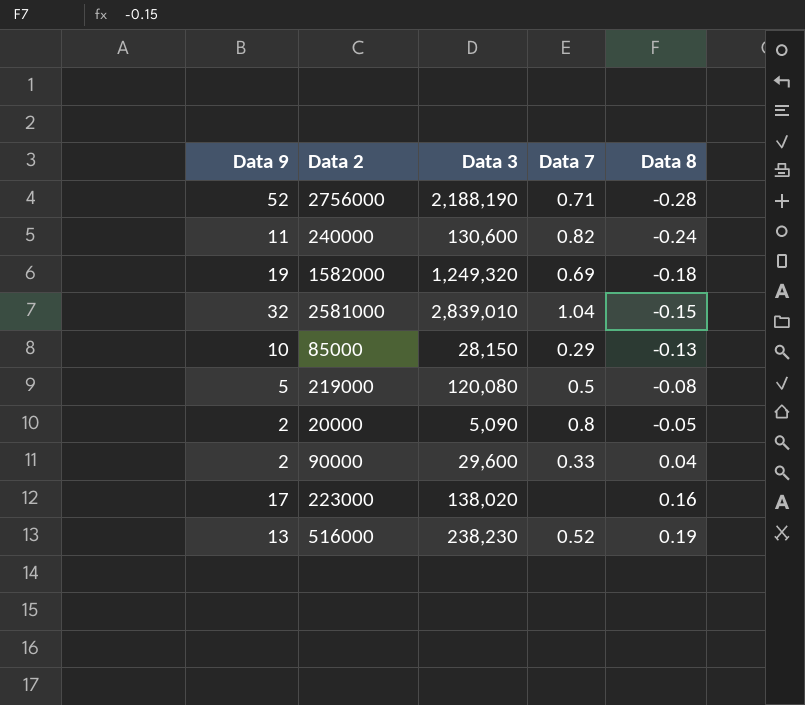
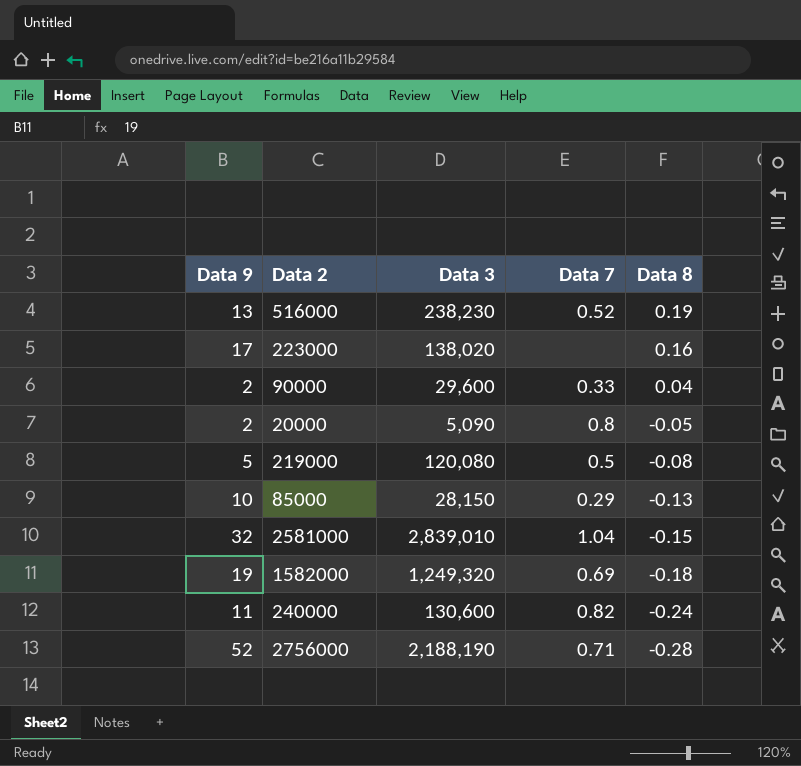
row order: Data 8 ascending -> Data 8 descending

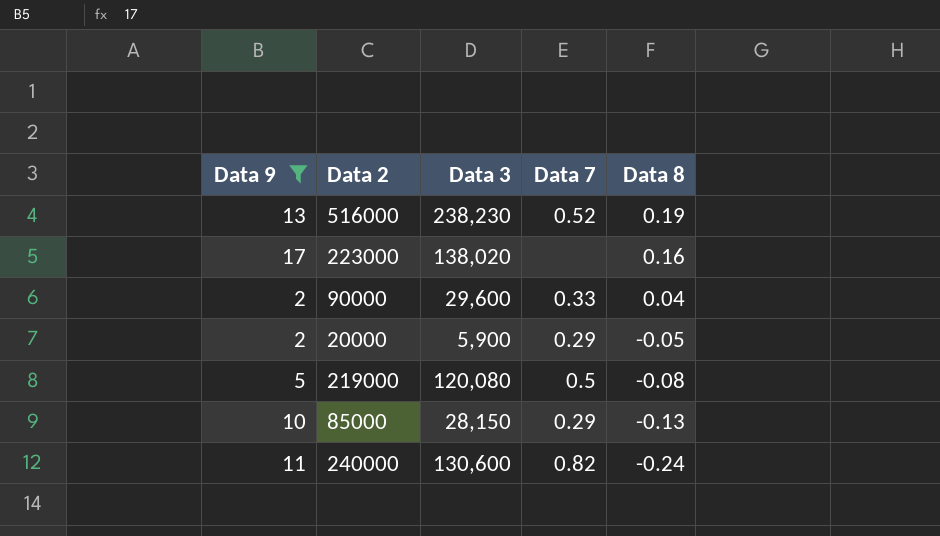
filter: none -> Data 9 <= 17
20000 | Data 3: 5,090 -> 5,900
20000 | Data 7: 0.8 -> 0.29

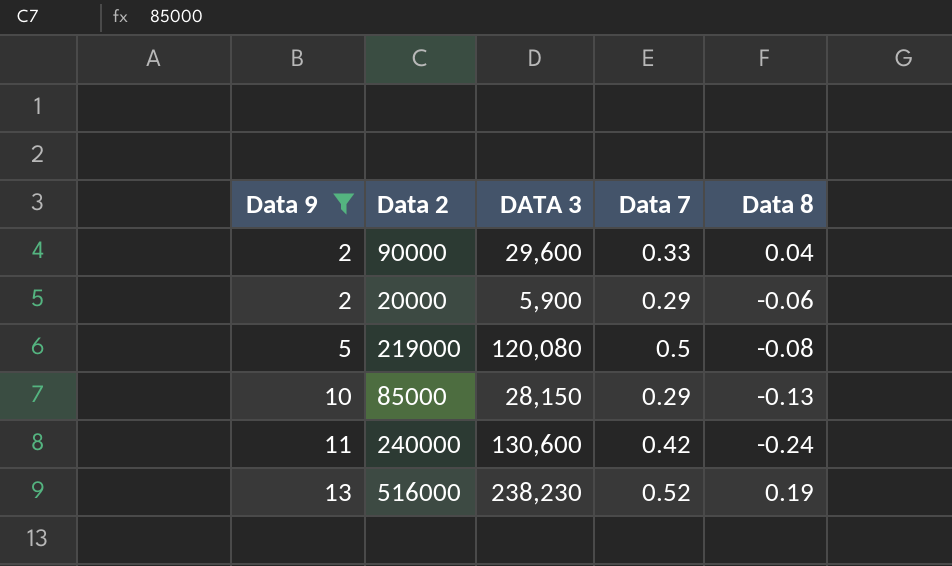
row order: Data 8 descending -> Data 9 ascending
column name: Data 3 -> DATA 3
row 223000: 17 | 138,020 | none | 0.16 -> none
20000 | Data 8: -0.05 -> -0.06
240000 | Data 7: 0.82 -> 0.42

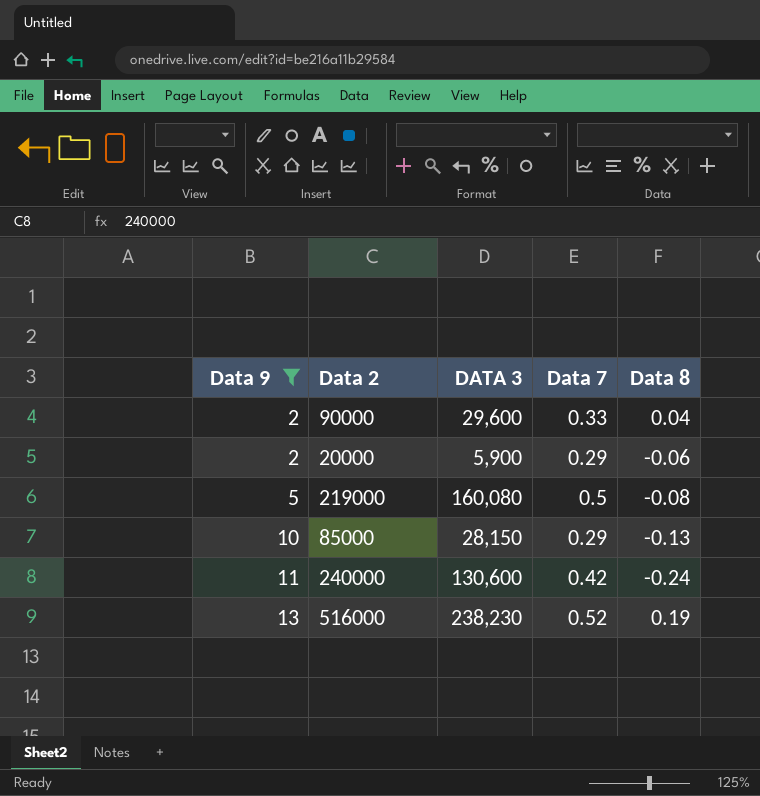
219000 | DATA 3: 120,080 -> 160,080

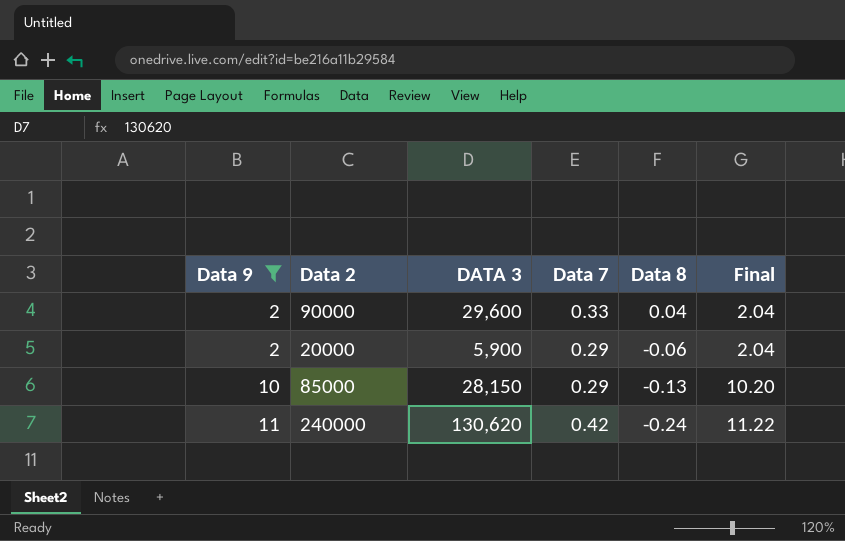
column Final | formula: none -> [Data 9] * 1.02
row 219000: 5 | 160,080 | 0.5 | -0.08 -> none
row 516000: 13 | 238,230 | 0.52 | 0.19 -> none
240000 | DATA 3: 130,600 -> 130,620

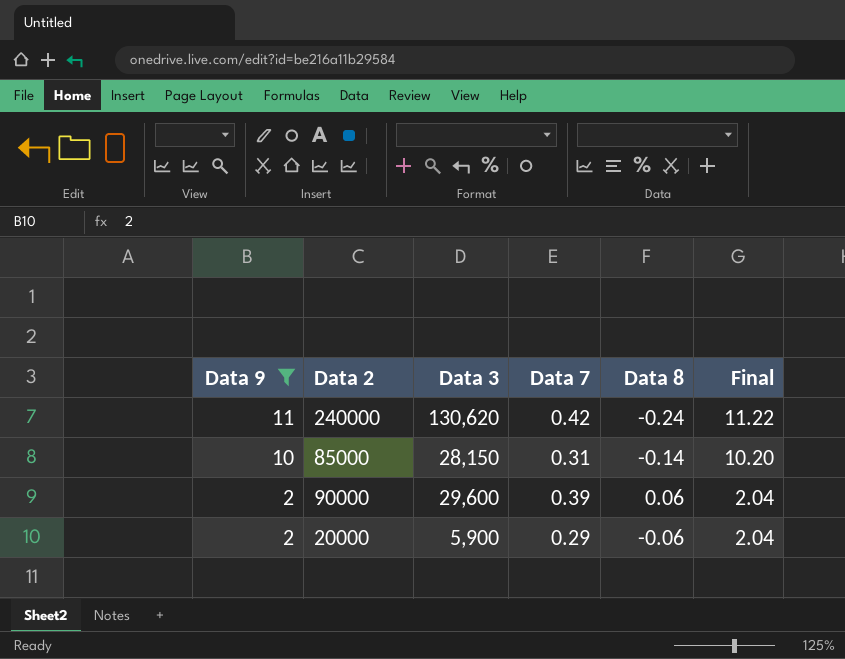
row order: Data 9 ascending -> Data 9 descending
column name: DATA 3 -> Data 3
85000 | Data 7: 0.29 -> 0.31
85000 | Data 8: -0.13 -> -0.14
90000 | Data 7: 0.33 -> 0.39
90000 | Data 8: 0.04 -> 0.06

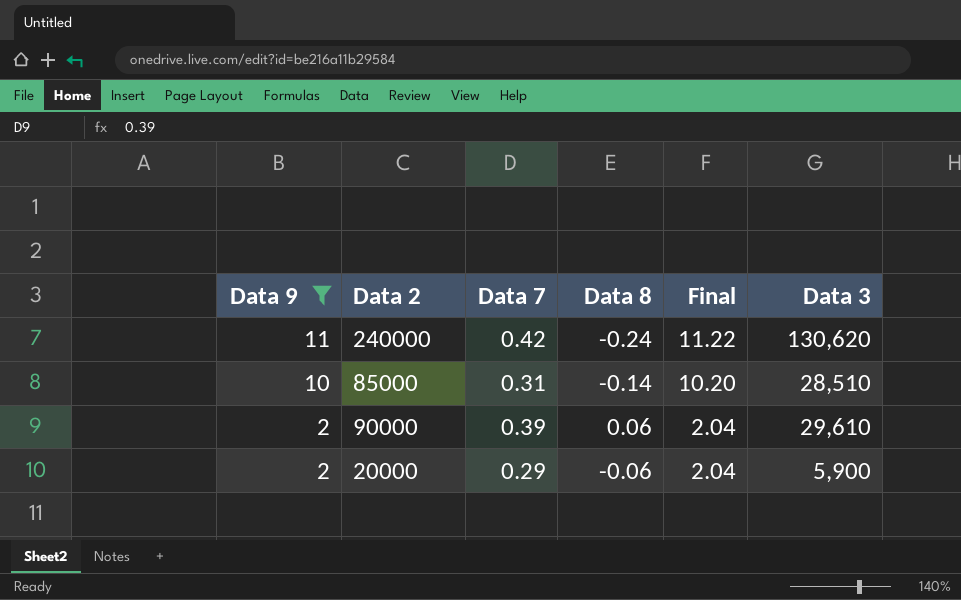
column Data 3 | position: 3 -> 6
85000 | Data 3: 28,150 -> 28,510
90000 | Data 3: 29,600 -> 29,610

